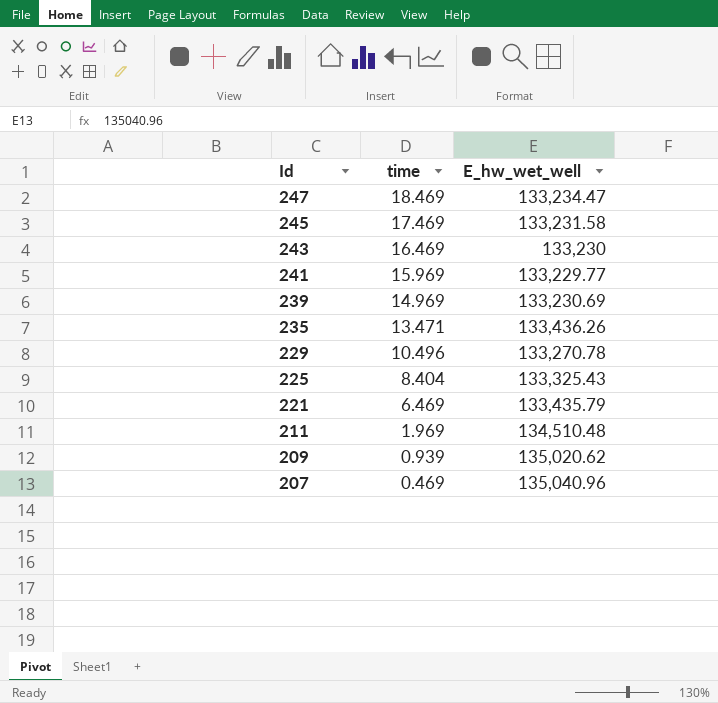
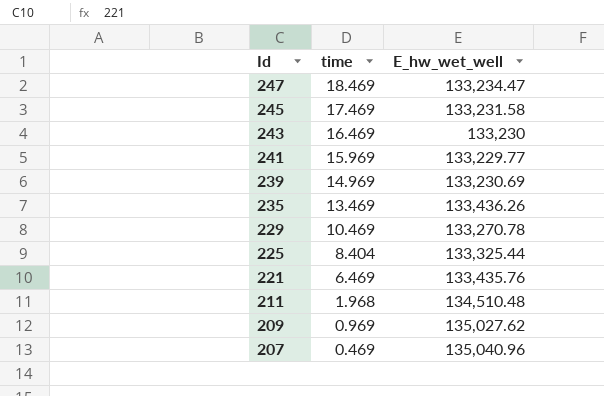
235 | time: 13.471 -> 13.469
229 | time: 10.496 -> 10.469
225 | E_hw_wet_well: 133,325.43 -> 133,325.44
221 | E_hw_wet_well: 133,435.79 -> 133,435.76
211 | time: 1.969 -> 1.968
209 | time: 0.939 -> 0.969
209 | E_hw_wet_well: 135,020.62 -> 135,027.62

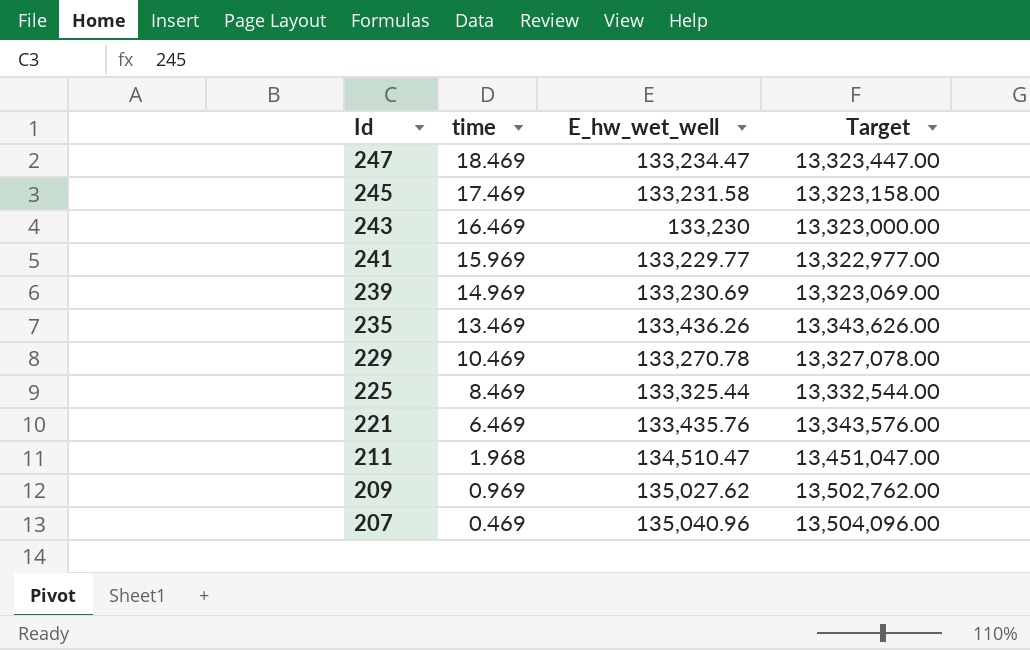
column Target | formula: none -> [E_hw_wet_well] * 100
225 | time: 8.404 -> 8.469
211 | E_hw_wet_well: 134,510.48 -> 134,510.47

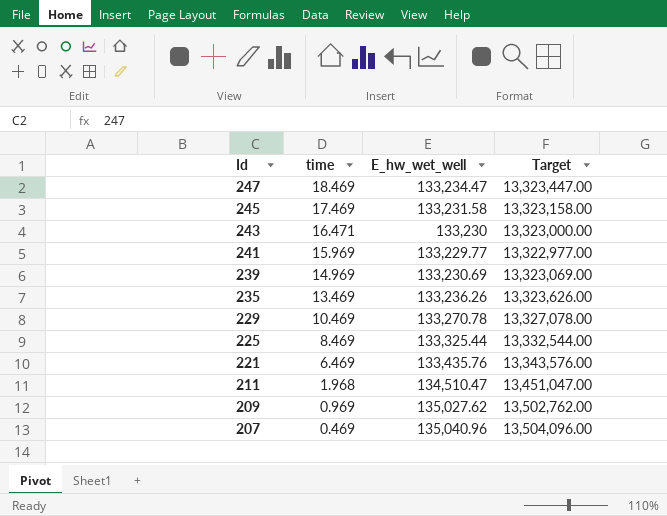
243 | time: 16.469 -> 16.471
235 | E_hw_wet_well: 133,436.26 -> 133,236.26
235 | Target: 13,343,626.00 -> 13,323,626.00

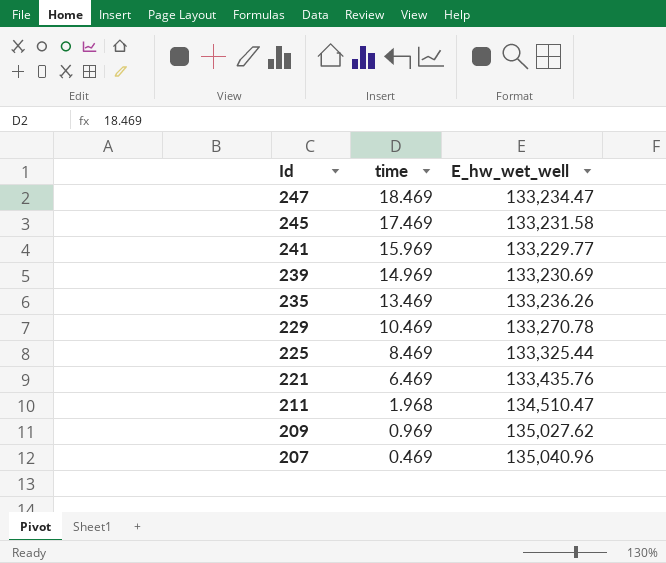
column Target | formula: [E_hw_wet_well] * 100 -> none
row 243: 16.471 | 133,230 | 13,323,000.00 -> none

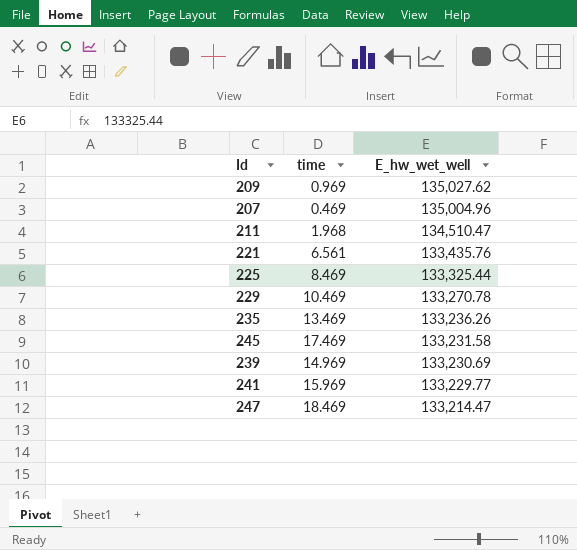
row order: Id descending -> E_hw_wet_well descending
207 | E_hw_wet_well: 135,040.96 -> 135,004.96
221 | time: 6.469 -> 6.561
247 | E_hw_wet_well: 133,234.47 -> 133,214.47

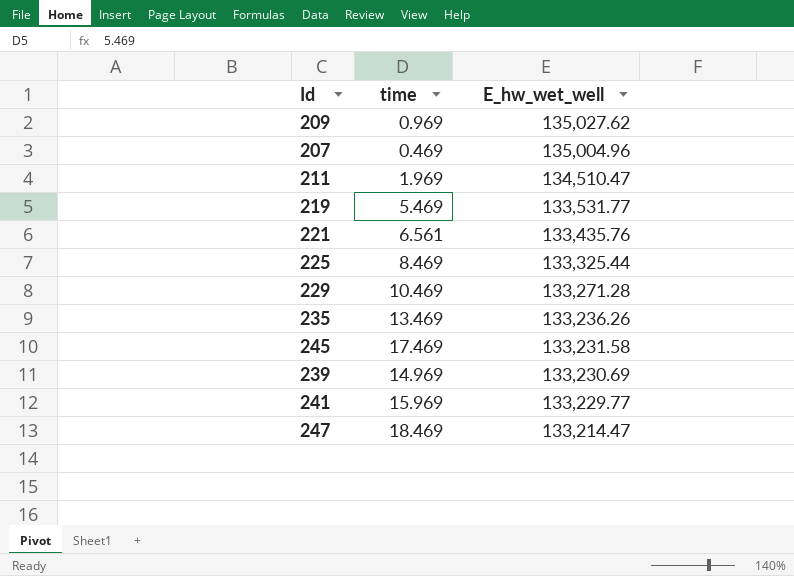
211 | time: 1.968 -> 1.969
row 219: none -> 5.469 | 133,531.77
229 | E_hw_wet_well: 133,270.78 -> 133,271.28

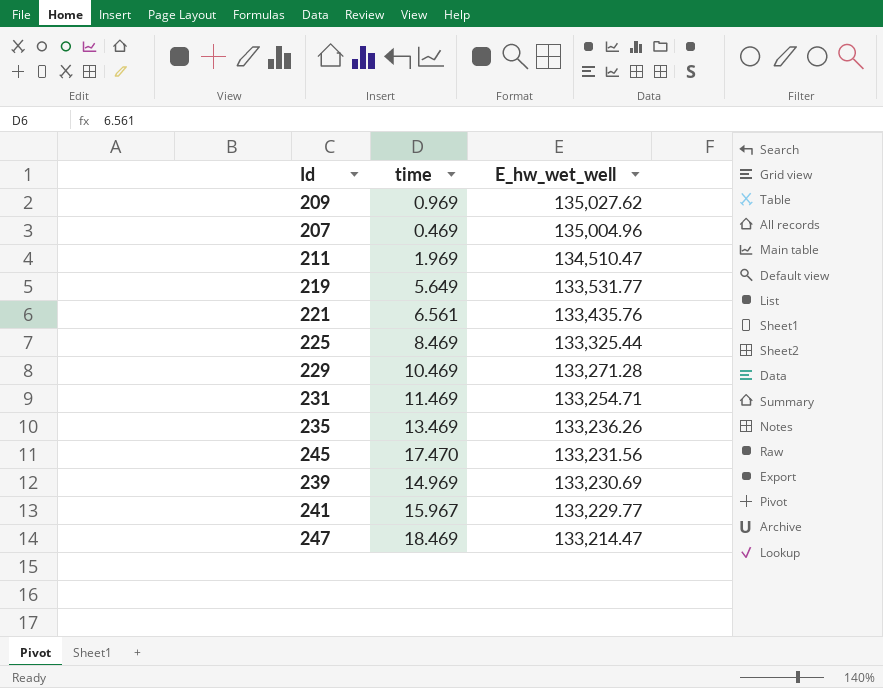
219 | time: 5.469 -> 5.649
row 231: none -> 11.469 | 133,254.71
245 | time: 17.469 -> 17.470
245 | E_hw_wet_well: 133,231.58 -> 133,231.56
241 | time: 15.969 -> 15.967

